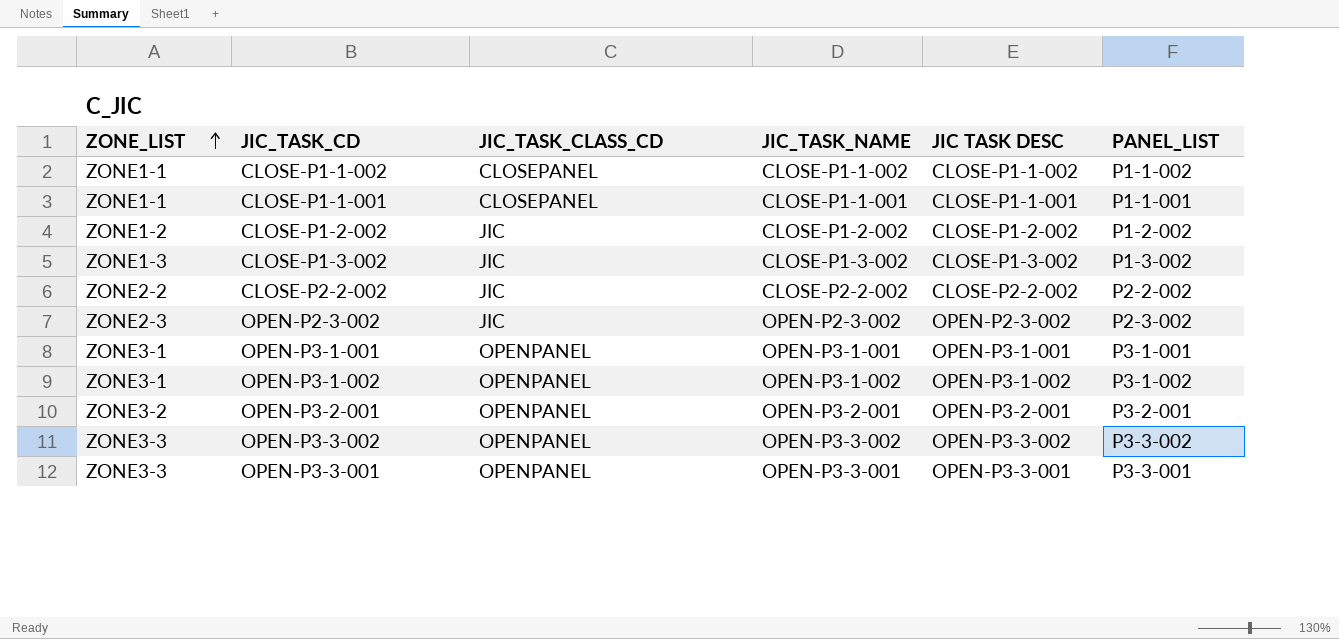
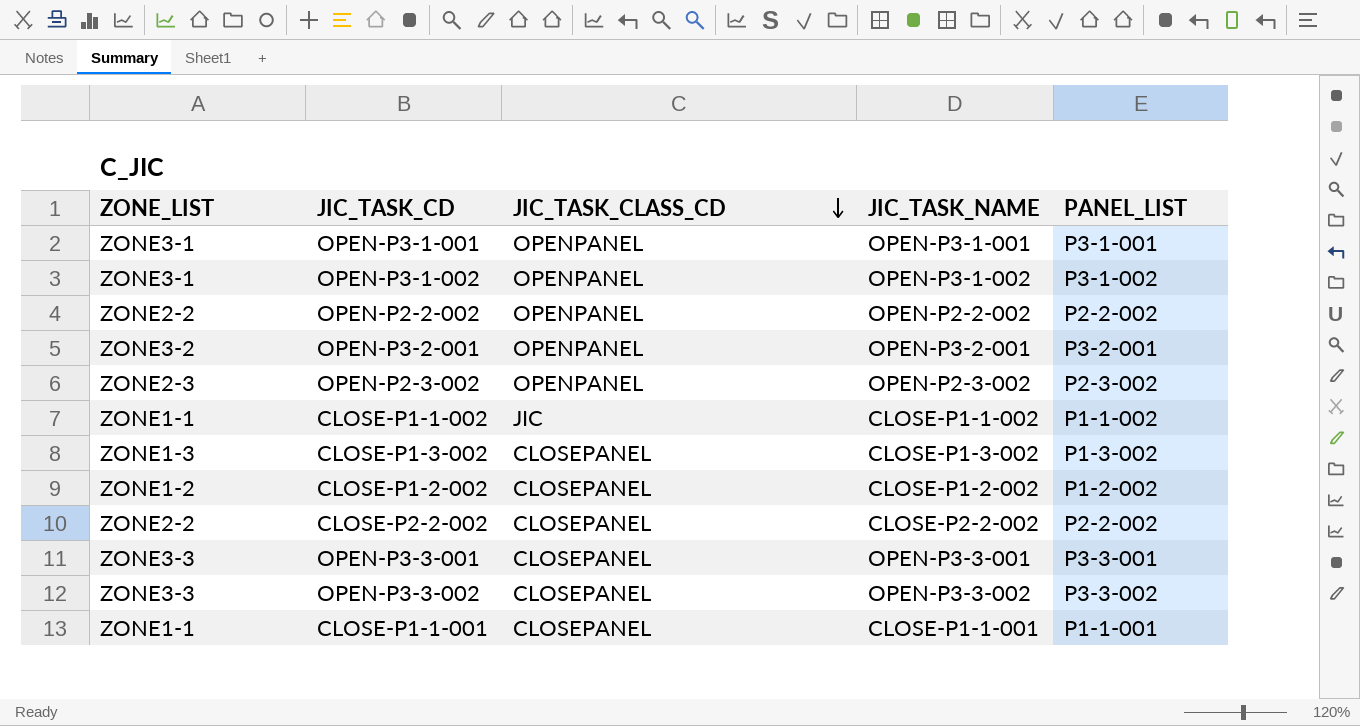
row order: ZONE_LIST ascending -> JIC_TASK_CLASS_CD descending
column JIC TASK DESC | position: 5 -> none
row OPEN-P2-2-002: none -> ZONE2-2 | OPENPANEL | OPEN-P2-2-002 | P2-2-002
OPEN-P2-3-002 | JIC_TASK_CLASS_CD: JIC -> OPENPANEL
CLOSE-P1-1-002 | JIC_TASK_CLASS_CD: CLOSEPANEL -> JIC
CLOSE-P1-3-002 | JIC_TASK_CLASS_CD: JIC -> CLOSEPANEL
CLOSE-P1-2-002 | JIC_TASK_CLASS_CD: JIC -> CLOSEPANEL
CLOSE-P2-2-002 | JIC_TASK_CLASS_CD: JIC -> CLOSEPANEL
OPEN-P3-3-001 | JIC_TASK_CLASS_CD: OPENPANEL -> CLOSEPANEL
OPEN-P3-3-002 | JIC_TASK_CLASS_CD: OPENPANEL -> CLOSEPANEL

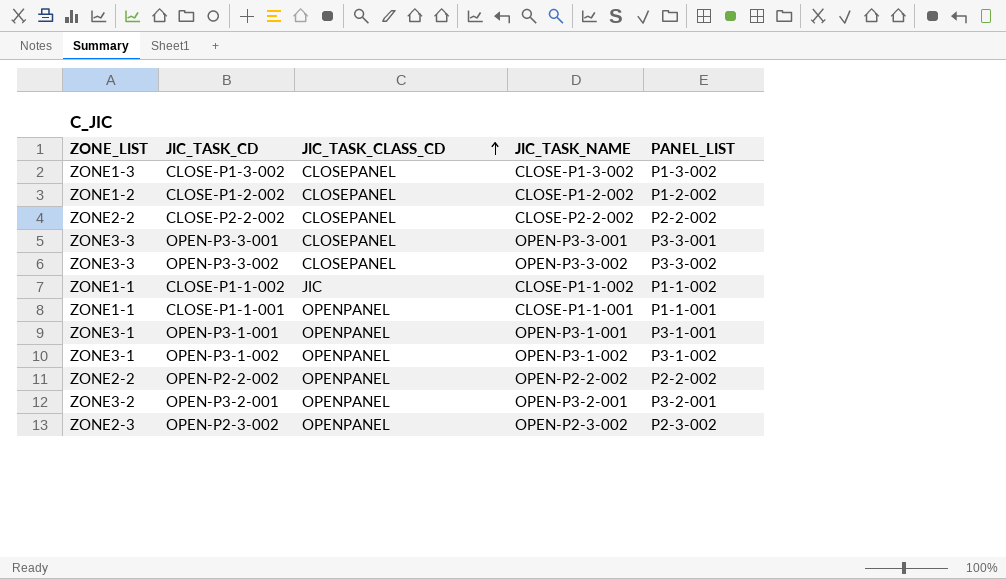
row order: JIC_TASK_CLASS_CD descending -> JIC_TASK_CLASS_CD ascending
CLOSE-P1-1-001 | JIC_TASK_CLASS_CD: CLOSEPANEL -> OPENPANEL

